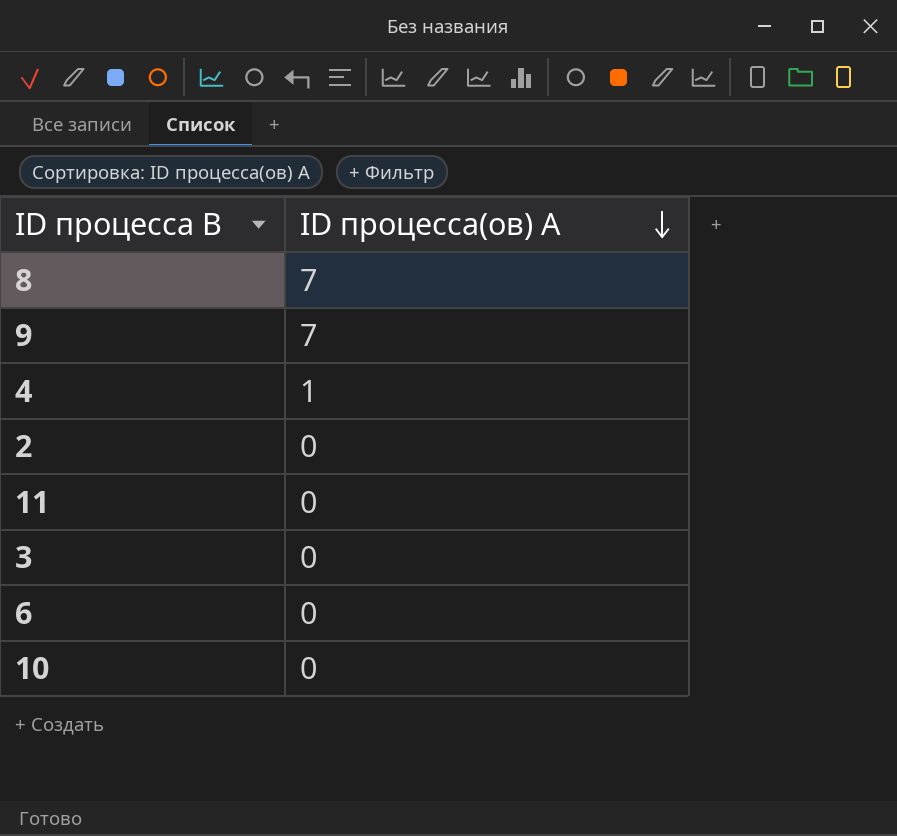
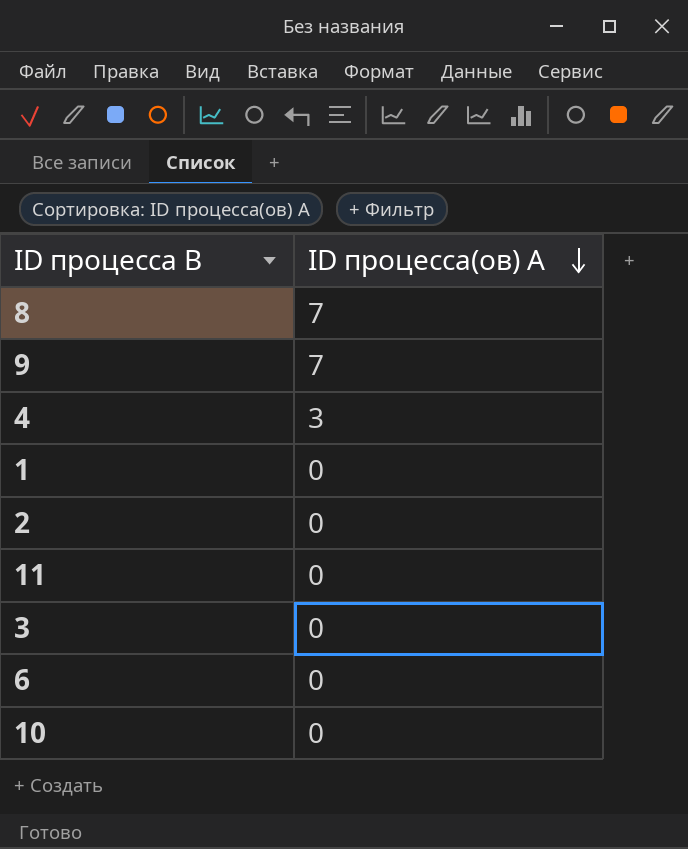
4 | ID процесса(ов) A: 1 -> 3
row 1: none -> 0

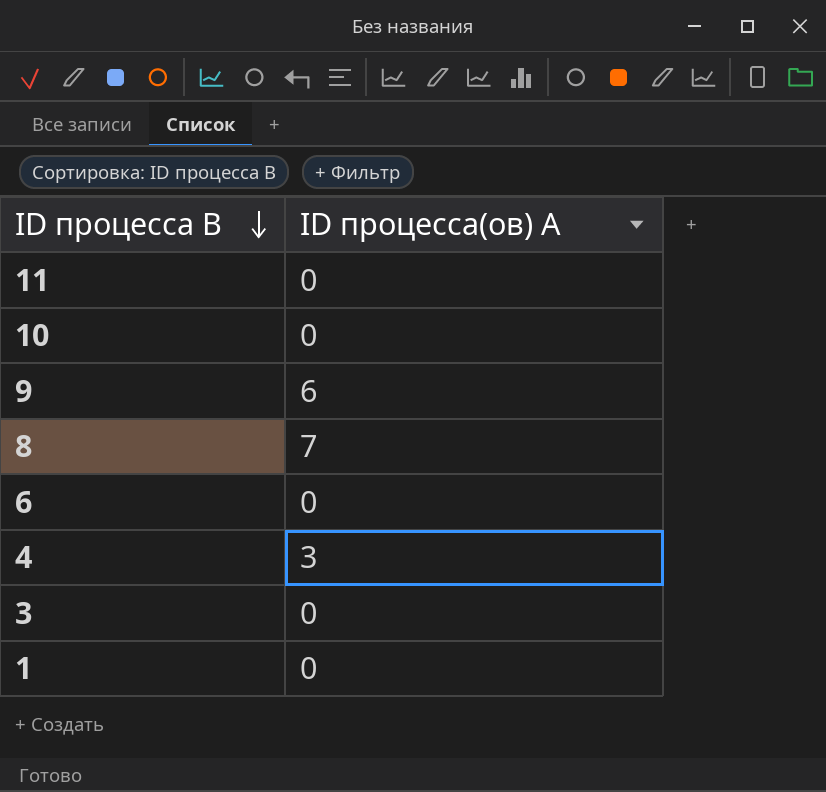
row order: ID процесса(ов) A descending -> ID процесса B descending
row 2: 0 -> none
9 | ID процесса(ов) A: 7 -> 6

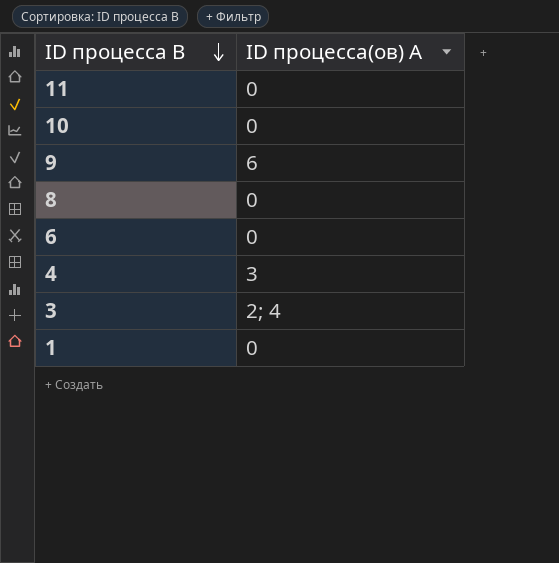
8 | ID процесса(ов) A: 7 -> 0
3 | ID процесса(ов) A: 0 -> 2; 4

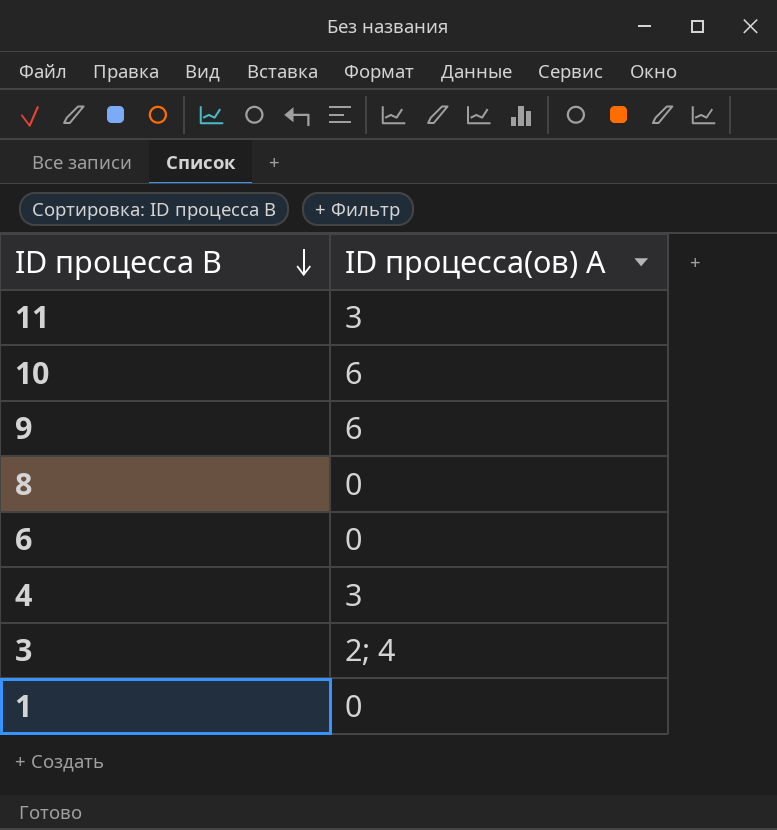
11 | ID процесса(ов) A: 0 -> 3
10 | ID процесса(ов) A: 0 -> 6

